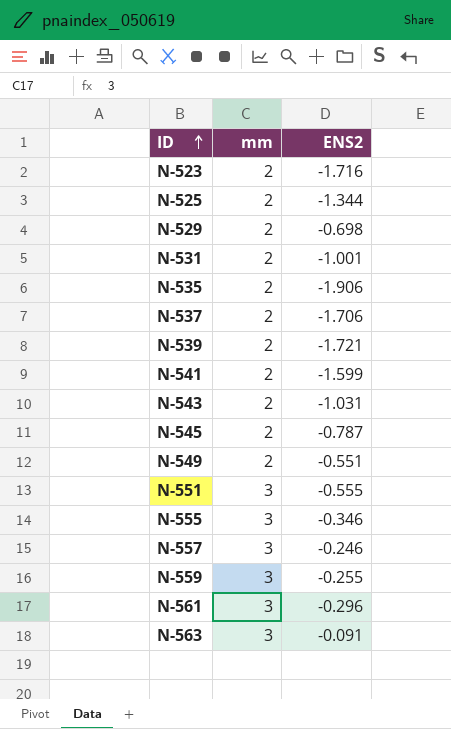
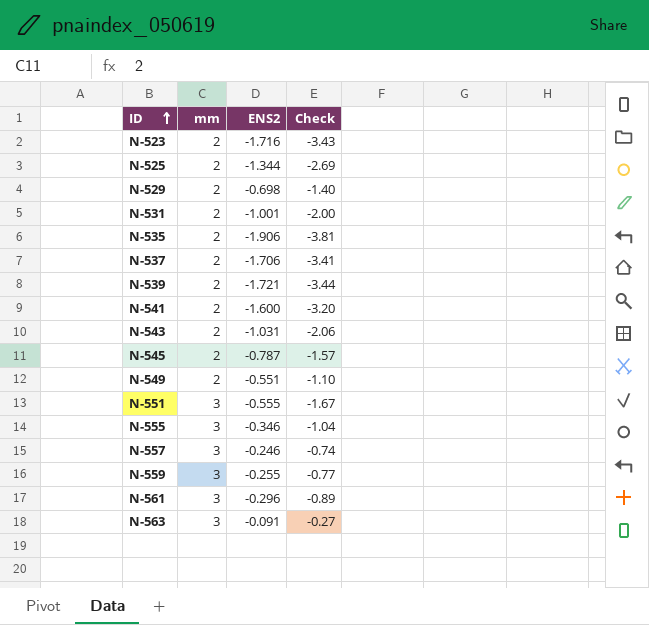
column Check | formula: none -> [mm] * [ENS2]
N-541 | ENS2: -1.599 -> -1.600

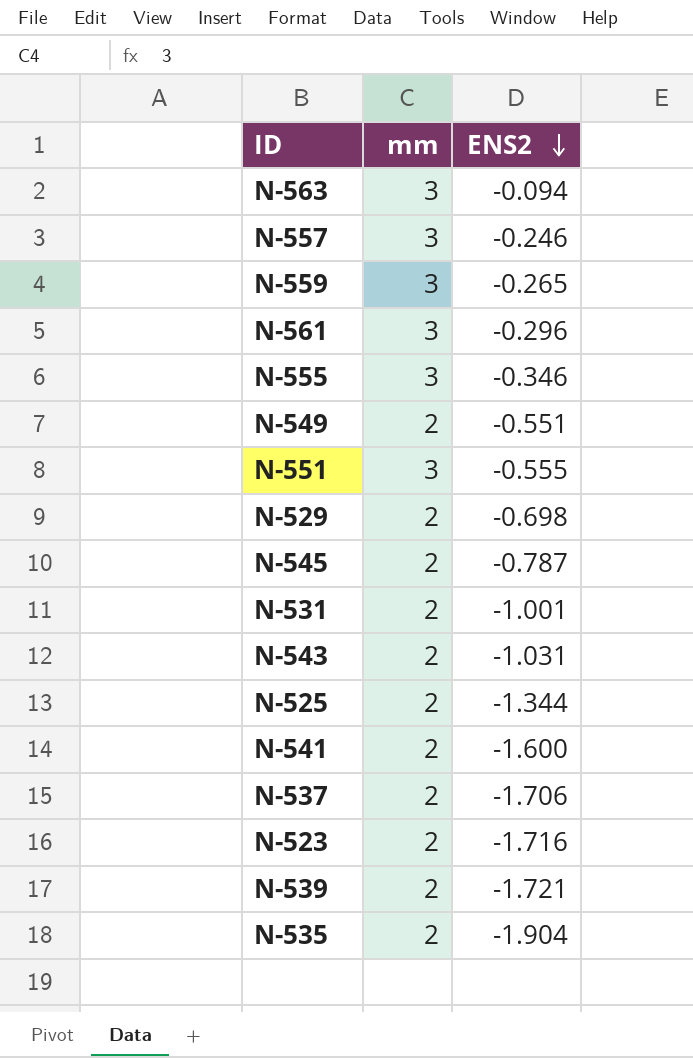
row order: ID ascending -> ENS2 descending
column Check | formula: [mm] * [ENS2] -> none
N-563 | ENS2: -0.091 -> -0.094
N-559 | ENS2: -0.255 -> -0.265
N-535 | ENS2: -1.906 -> -1.904

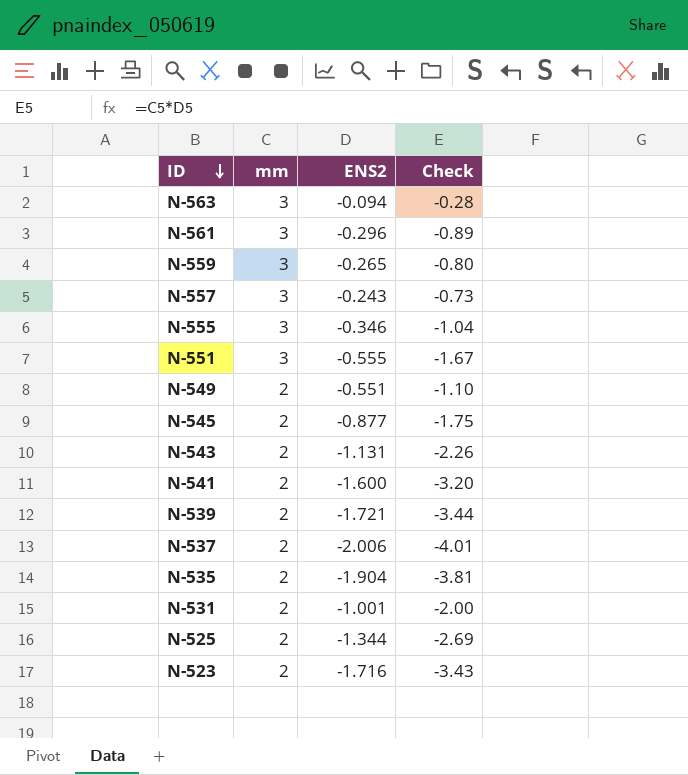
row order: ENS2 descending -> ID descending
column Check | formula: none -> [mm] * [ENS2]
row N-529: 2 | -0.698 -> none
N-557 | ENS2: -0.246 -> -0.243
N-545 | ENS2: -0.787 -> -0.877
N-543 | ENS2: -1.031 -> -1.131
N-537 | ENS2: -1.706 -> -2.006

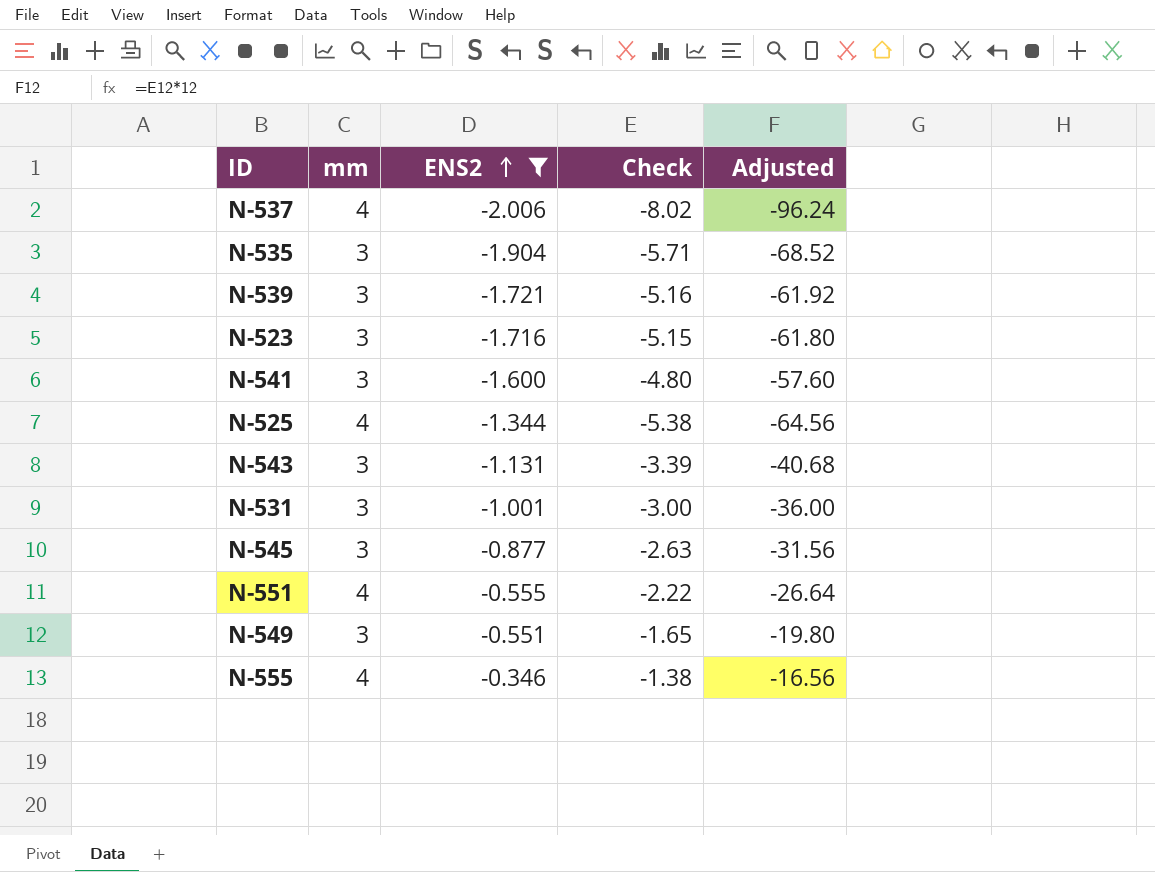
filter: none -> ENS2 <= -0.346
row order: ID descending -> ENS2 ascending
column Adjusted | formula: none -> [Check] * 12
N-537 | mm: 2 -> 4
N-537 | Check: -4.01 -> -8.02
N-535 | mm: 2 -> 3
N-535 | Check: -3.81 -> -5.71
N-539 | mm: 2 -> 3
N-539 | Check: -3.44 -> -5.16
N-523 | mm: 2 -> 3
N-523 | Check: -3.43 -> -5.15
N-541 | mm: 2 -> 3
N-541 | Check: -3.20 -> -4.80
N-525 | mm: 2 -> 4
N-525 | Check: -2.69 -> -5.38
N-543 | mm: 2 -> 3
N-543 | Check: -2.26 -> -3.39
N-531 | mm: 2 -> 3
N-531 | Check: -2.00 -> -3.00
N-545 | mm: 2 -> 3
N-545 | Check: -1.75 -> -2.63
N-551 | mm: 3 -> 4
N-551 | Check: -1.67 -> -2.22
N-549 | mm: 2 -> 3
N-549 | Check: -1.10 -> -1.65
N-555 | mm: 3 -> 4
N-555 | Check: -1.04 -> -1.38

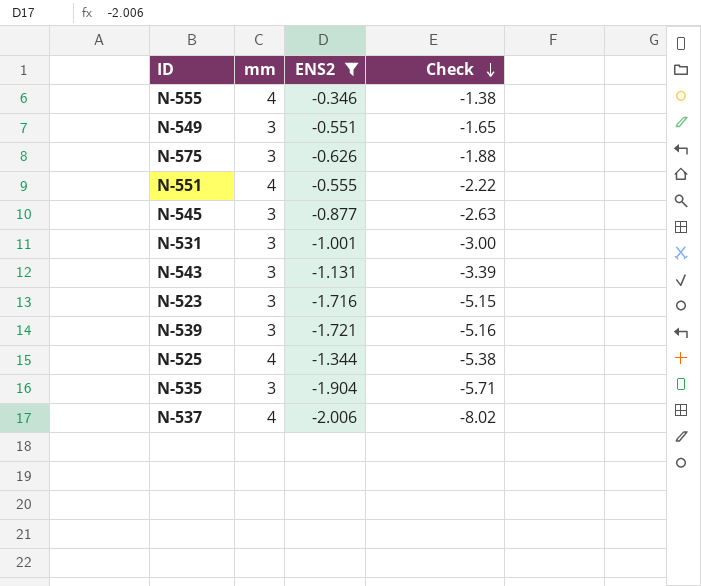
row order: ENS2 ascending -> Check descending
column Adjusted | formula: [Check] * 12 -> none
row N-541: 3 | -1.600 | -4.80 | -57.60 -> none
row N-575: none -> 3 | -0.626 | -1.88

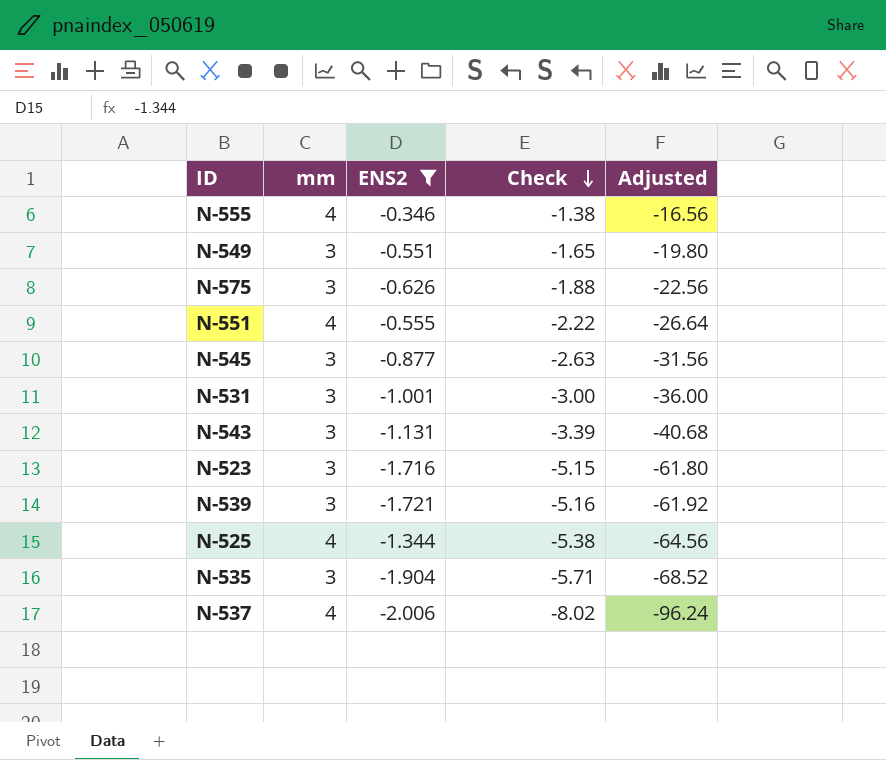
column Adjusted | formula: none -> [Check] * 12

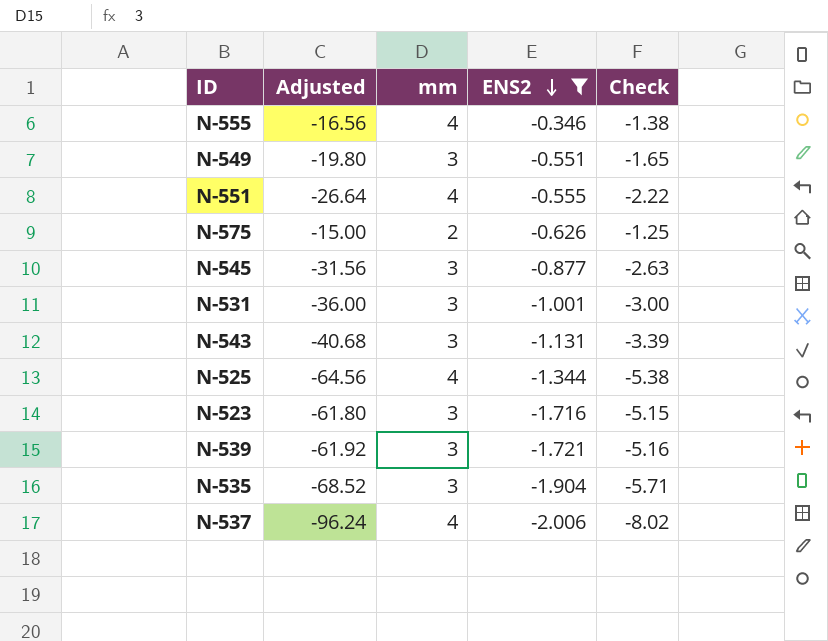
row order: Check descending -> ENS2 descending
column Adjusted | position: 5 -> 2
N-575 | Adjusted: -22.56 -> -15.00
N-575 | mm: 3 -> 2
N-575 | Check: -1.88 -> -1.25

